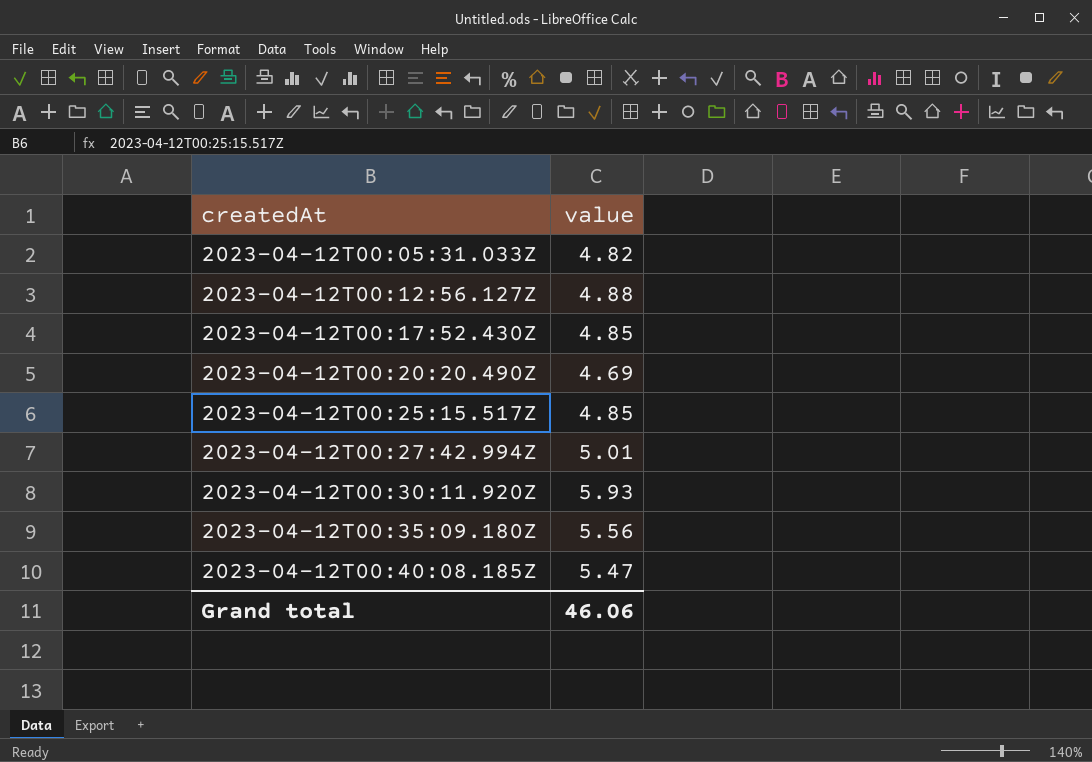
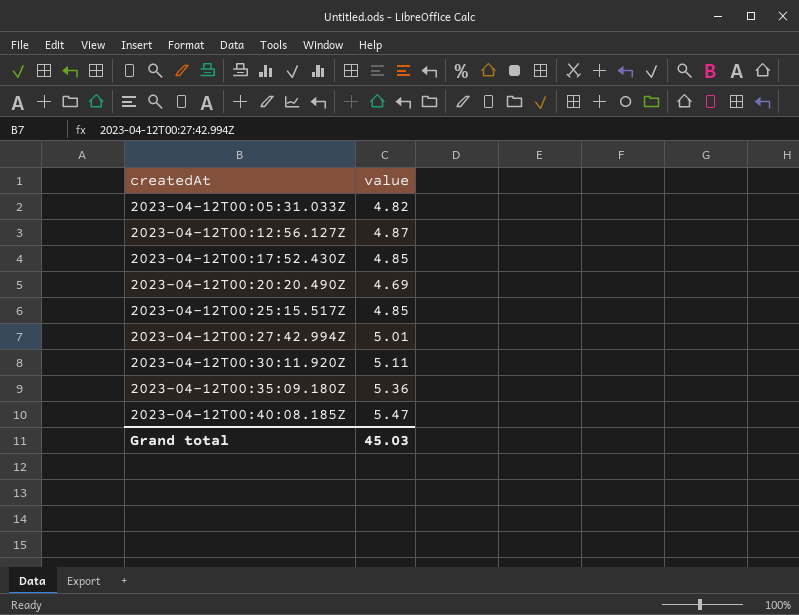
2023-04-12T00:12:56.127Z | value: 4.88 -> 4.87
2023-04-12T00:30:11.920Z | value: 5.93 -> 5.11
2023-04-12T00:35:09.180Z | value: 5.56 -> 5.36
Grand total | value: 46.06 -> 45.03

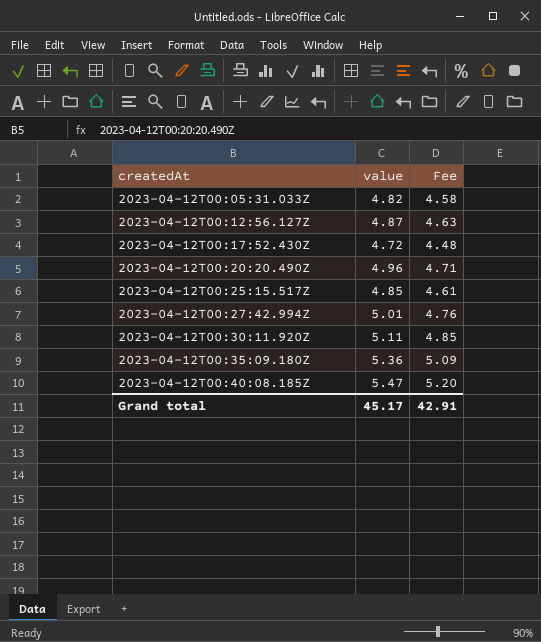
column Fee | formula: none -> [value] * 0.95
2023-04-12T00:17:52.430Z | value: 4.85 -> 4.72
2023-04-12T00:20:20.490Z | value: 4.69 -> 4.96
Grand total | value: 45.03 -> 45.17

